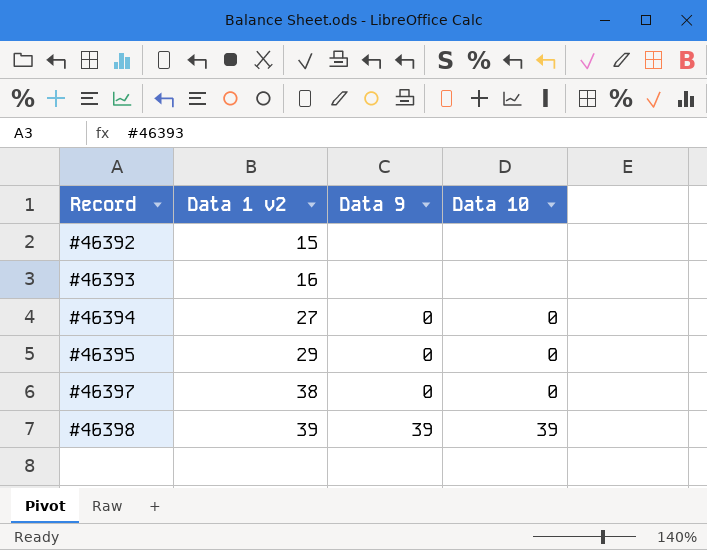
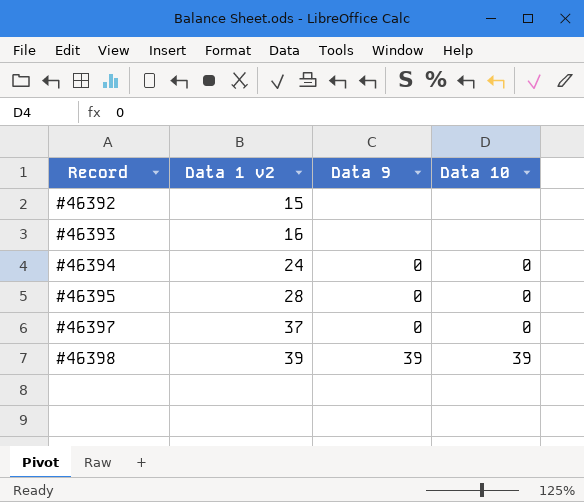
#46394 | Data 1 v2: 27 -> 24
#46395 | Data 1 v2: 29 -> 28
#46397 | Data 1 v2: 38 -> 37

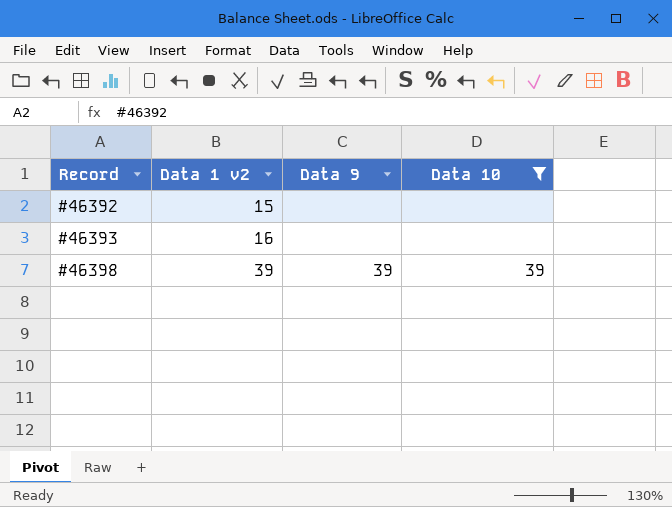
filter: none -> Data 10 != 0

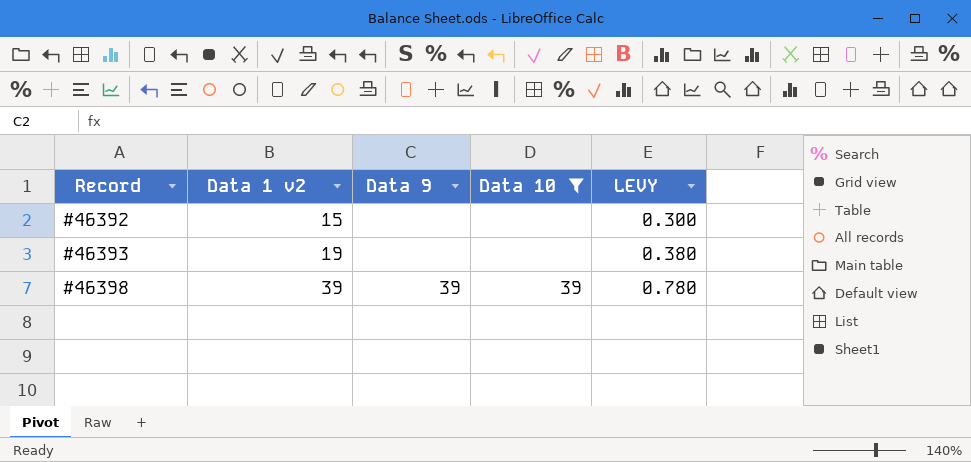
column LEVY | formula: none -> [Data 1 v2] * 0.02
#46393 | Data 1 v2: 16 -> 19

